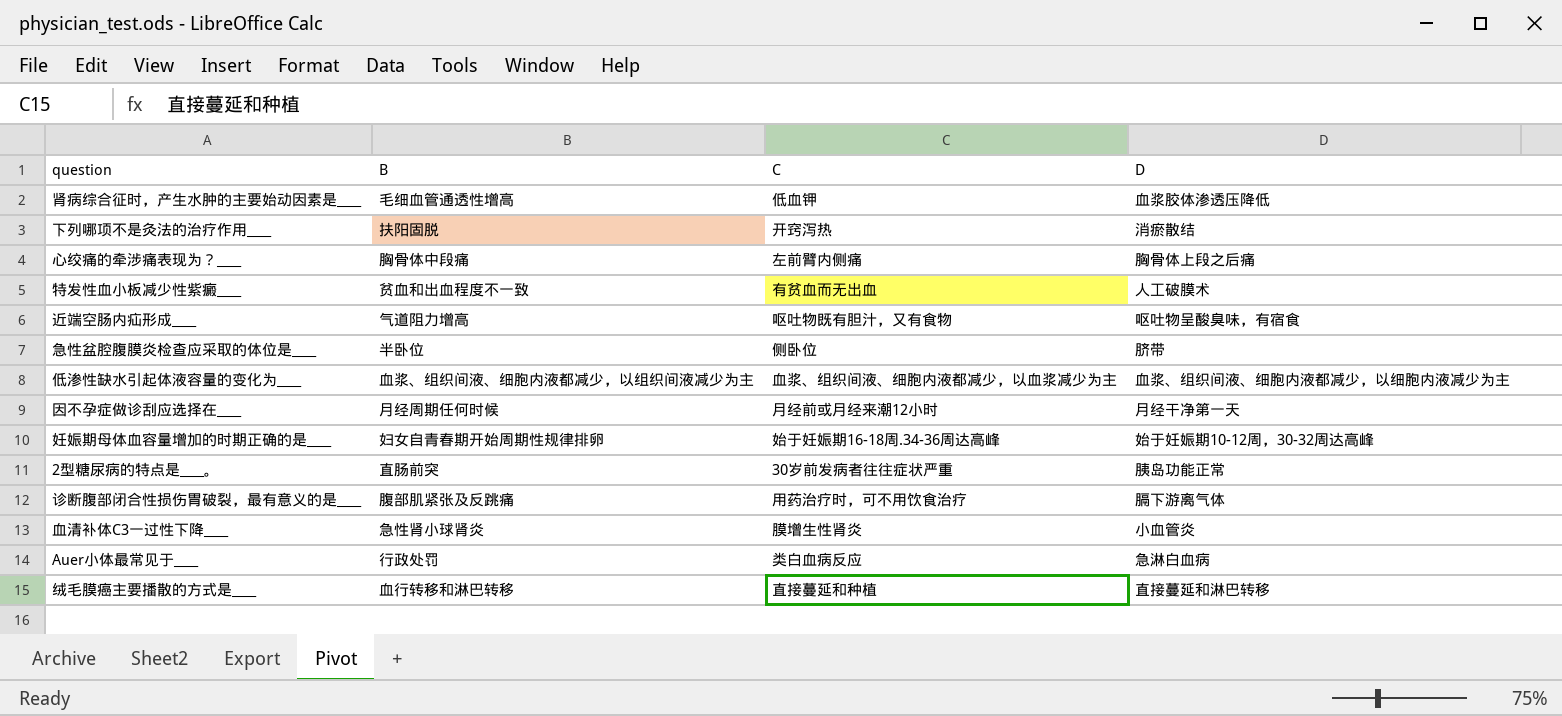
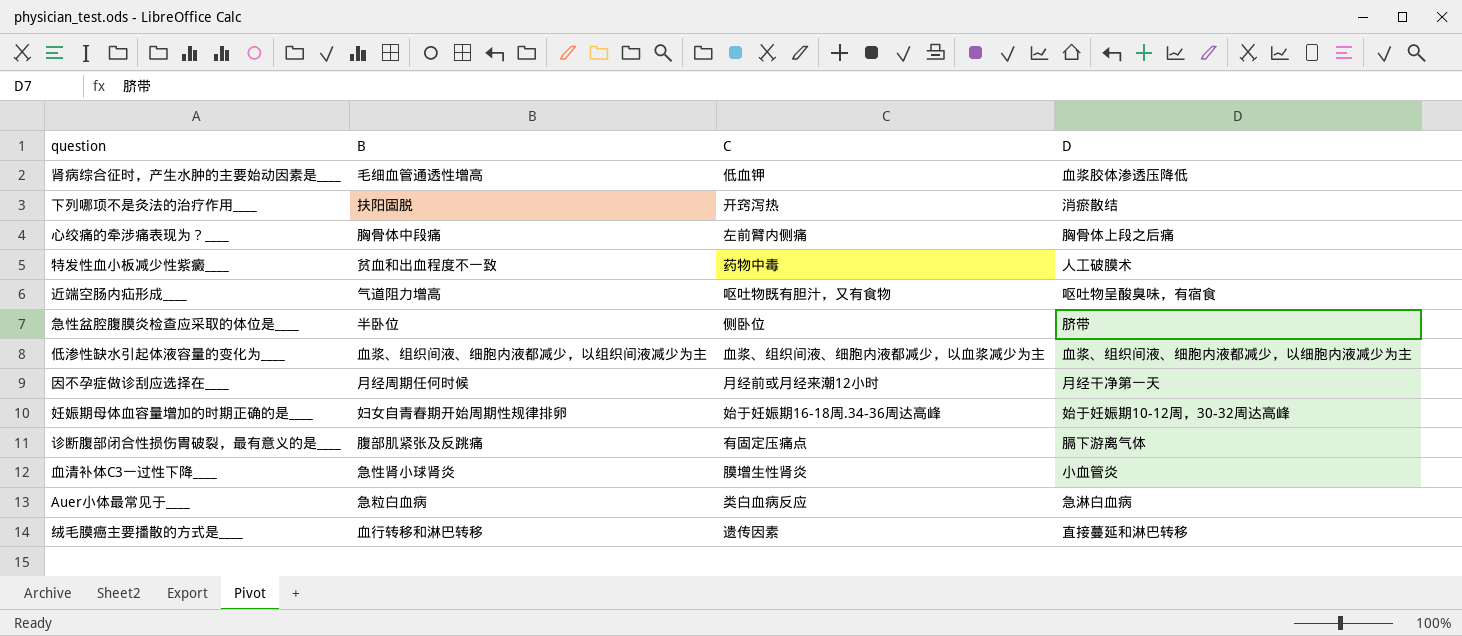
row 2型糖尿病的特点是____。: 直肠前突 | 30岁前发病者往往症状严重 | 胰岛功能正常 -> none
特发性血小板减少性紫癜____ | C: 有贫血而无出血 -> 药物中毒
诊断腹部闭合性损伤胃破裂，最有意义的是____ | C: 用药治疗时，可不用饮食治疗 -> 有固定压痛点
Auer小体最常见于____ | B: 行政处罚 -> 急粒白血病
绒毛膜癌主要播散的方式是____ | C: 直接蔓延和种植 -> 遗传因素

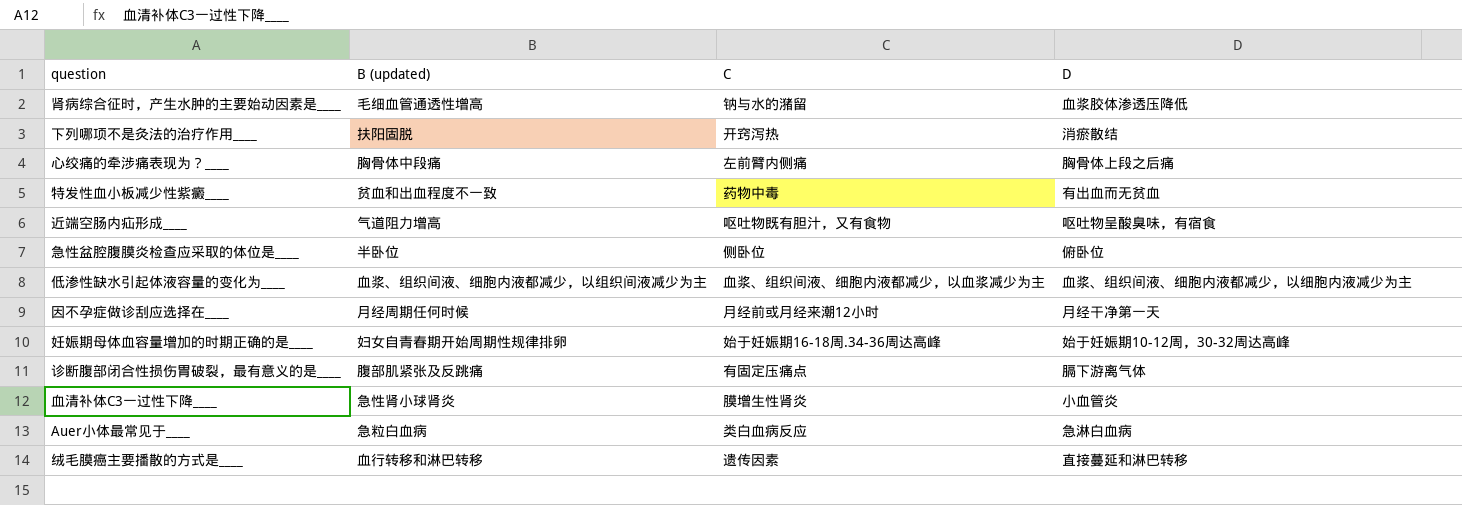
column name: B -> B (updated)
肾病综合征时，产生水肿的主要始动因素是____ | C: 低血钾 -> 钠与水的潴留
特发性血小板减少性紫癜____ | D: 人工破膜术 -> 有出血而无贫血
急性盆腔腹膜炎检查应采取的体位是____ | D: 脐带 -> 俯卧位

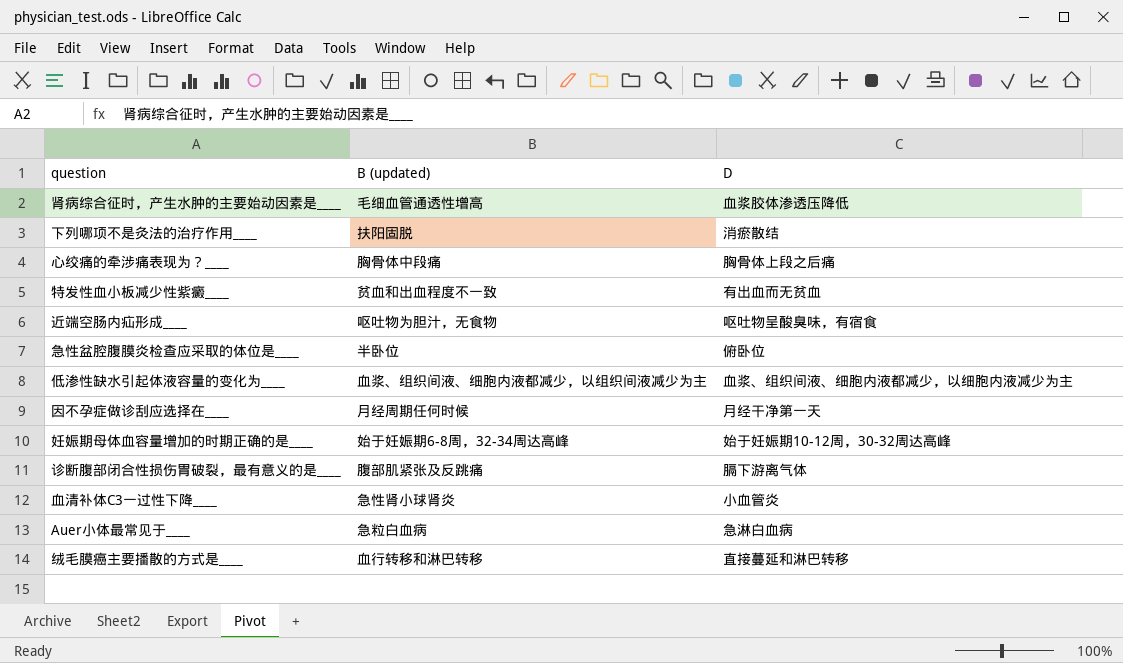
column C | position: 3 -> none
近端空肠内疝形成____ | B (updated): 气道阻力增高 -> 呕吐物为胆汁，无食物
妊娠期母体血容量增加的时期正确的是____ | B (updated): 妇女自青春期开始周期性规律排卵 -> 始于妊娠期6-8周，32-34周达高峰

